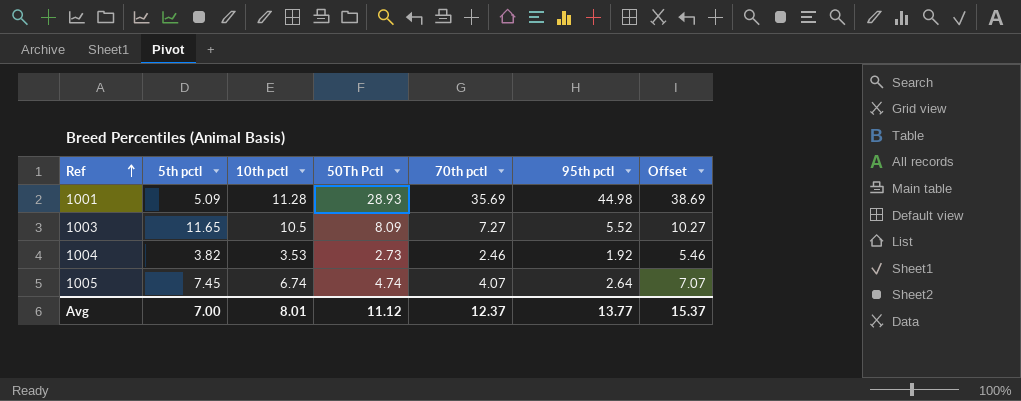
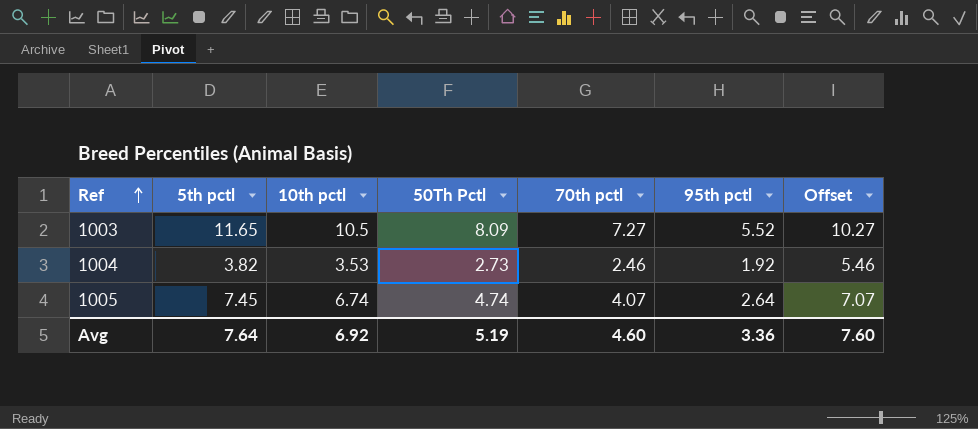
row 1001: 5.09 | 11.28 | 28.93 | 35.69 | 44.98 | 38.69 -> none
Avg | 5th pctl: 7.00 -> 7.64
Avg | 10th pctl: 8.01 -> 6.92
Avg | 50Th Pctl: 11.12 -> 5.19
Avg | 70th pctl: 12.37 -> 4.60
Avg | 95th pctl: 13.77 -> 3.36
Avg | Offset: 15.37 -> 7.60

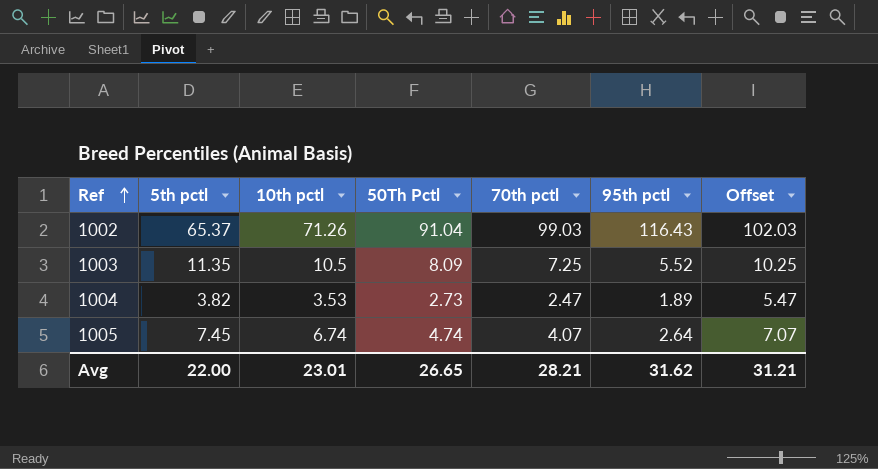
row 1002: none -> 65.37 | 71.26 | 91.04 | 99.03 | 116.43 | 102.03
1003 | 5th pctl: 11.65 -> 11.35
1003 | 70th pctl: 7.27 -> 7.25
1003 | Offset: 10.27 -> 10.25
1004 | 70th pctl: 2.46 -> 2.47
1004 | 95th pctl: 1.92 -> 1.89
1004 | Offset: 5.46 -> 5.47
Avg | 5th pctl: 7.64 -> 22.00
Avg | 10th pctl: 6.92 -> 23.01
Avg | 50Th Pctl: 5.19 -> 26.65
Avg | 70th pctl: 4.60 -> 28.21
Avg | 95th pctl: 3.36 -> 31.62
Avg | Offset: 7.60 -> 31.21

